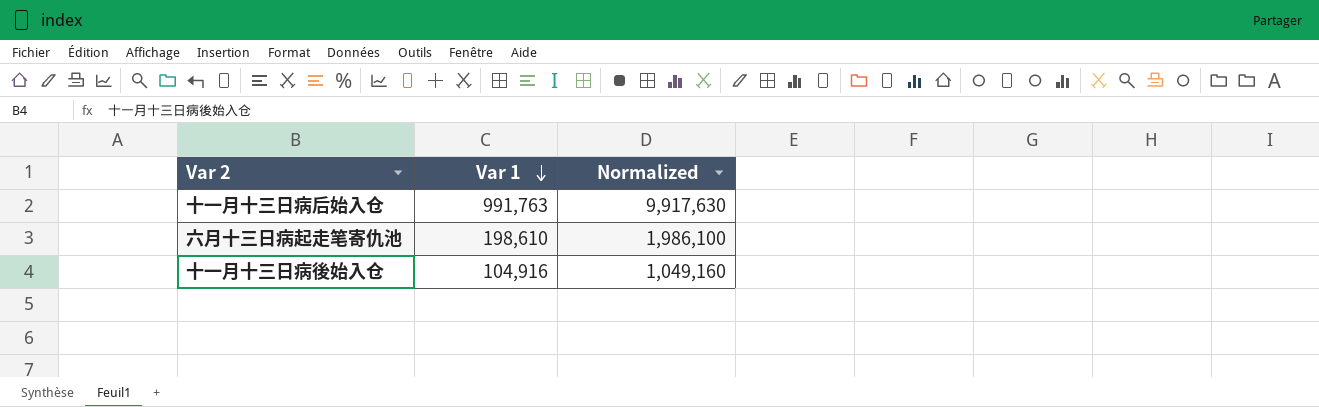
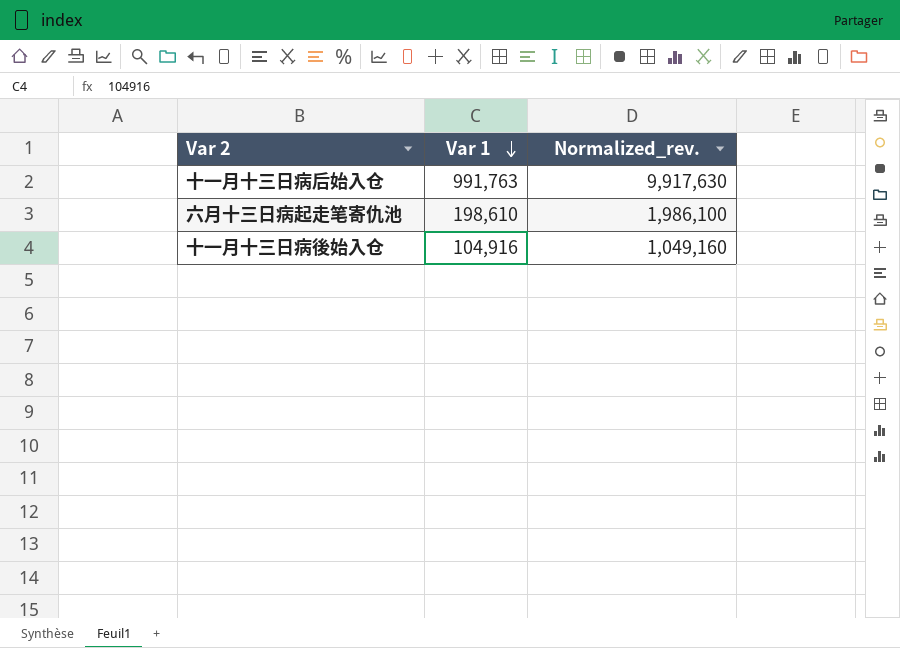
column name: Normalized -> Normalized_rev.

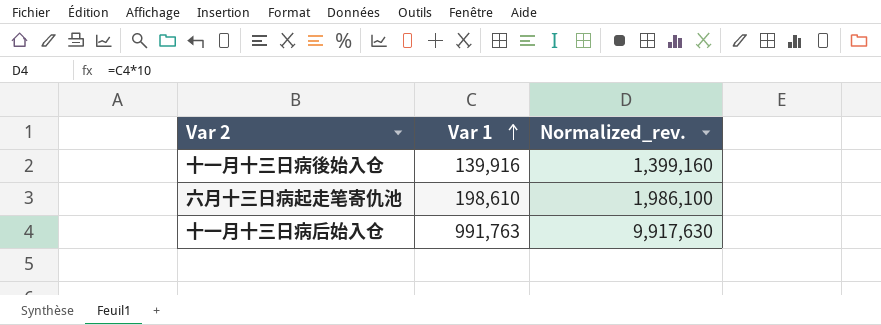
row order: Var 1 descending -> Var 1 ascending
十一月十三日病後始入仓 | Var 1: 104,916 -> 139,916
十一月十三日病後始入仓 | Normalized_rev.: 1,049,160 -> 1,399,160

